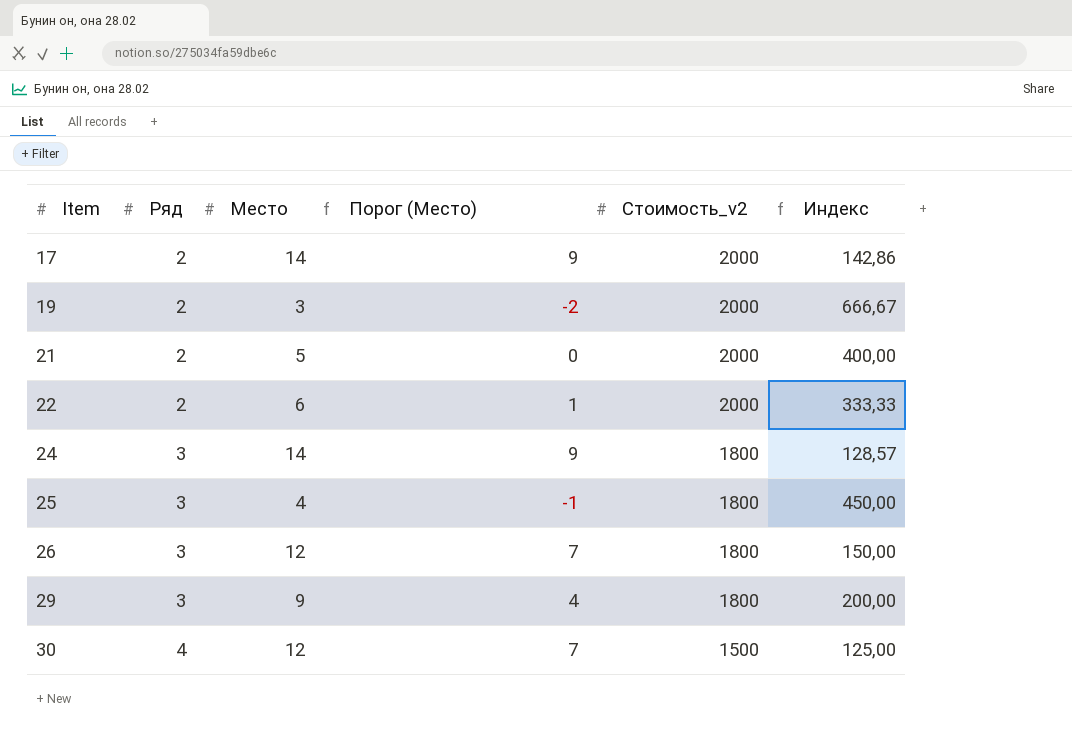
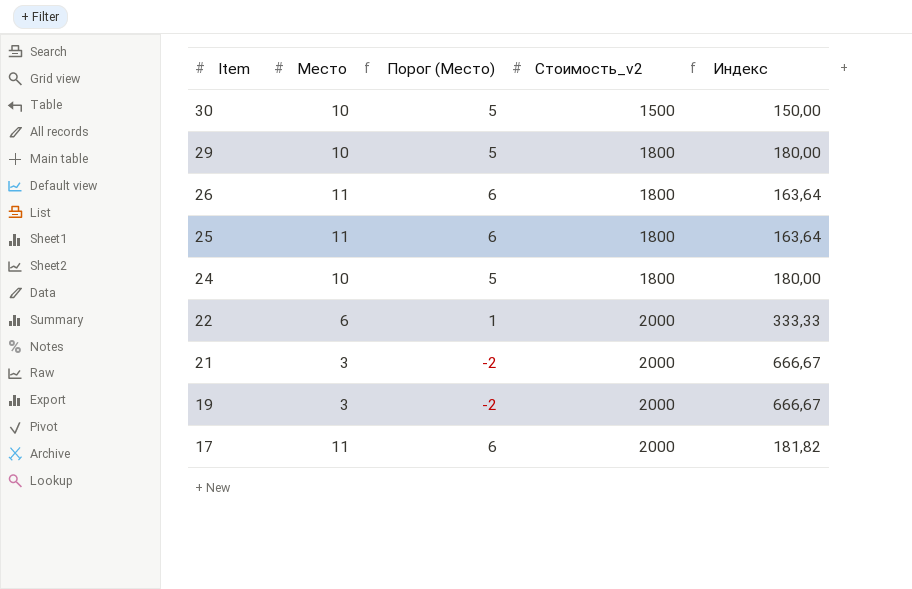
row order: Item ascending -> Item descending
column Ряд | position: 2 -> none
30 | Место: 12 -> 10
30 | Порог (Место): 7 -> 5
30 | Индекс: 125,00 -> 150,00
29 | Место: 9 -> 10
29 | Порог (Место): 4 -> 5
29 | Индекс: 200,00 -> 180,00
26 | Место: 12 -> 11
26 | Порог (Место): 7 -> 6
26 | Индекс: 150,00 -> 163,64
25 | Место: 4 -> 11
25 | Порог (Место): -1 -> 6
25 | Индекс: 450,00 -> 163,64
24 | Место: 14 -> 10
24 | Порог (Место): 9 -> 5
24 | Индекс: 128,57 -> 180,00
21 | Место: 5 -> 3
21 | Порог (Место): 0 -> -2
21 | Индекс: 400,00 -> 666,67
17 | Место: 14 -> 11
17 | Порог (Место): 9 -> 6
17 | Индекс: 142,86 -> 181,82

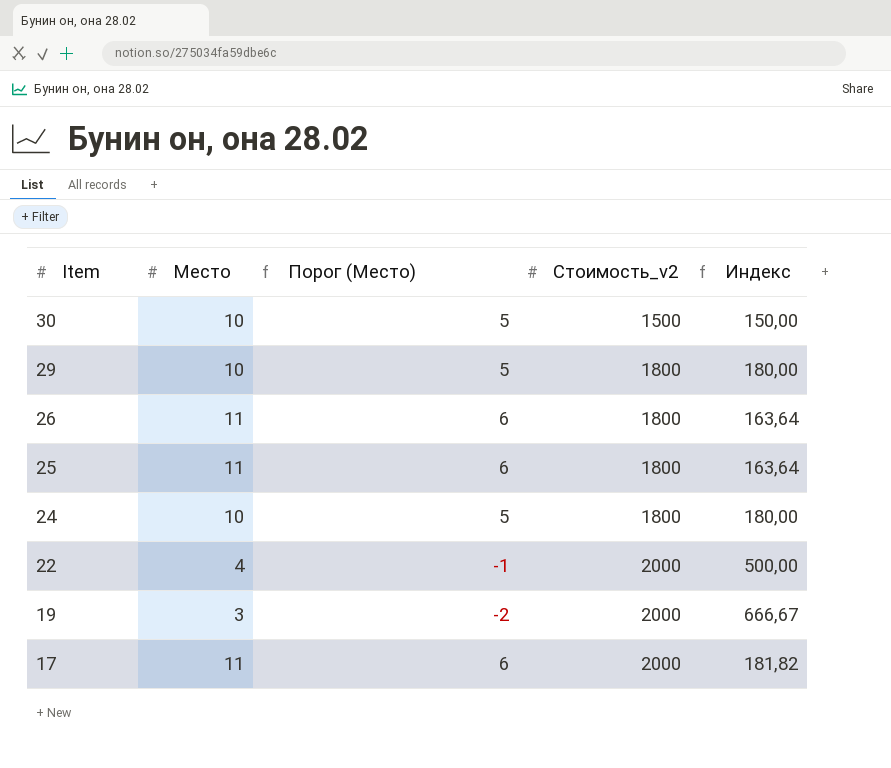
row 21: 3 | -2 | 2000 | 666,67 -> none
22 | Место: 6 -> 4
22 | Порог (Место): 1 -> -1
22 | Индекс: 333,33 -> 500,00

